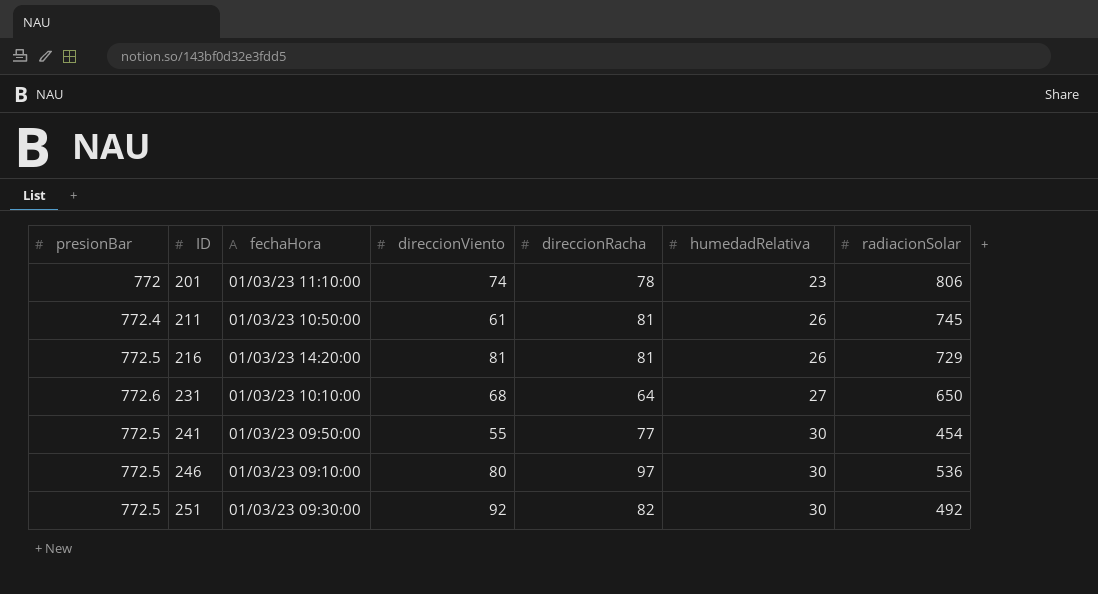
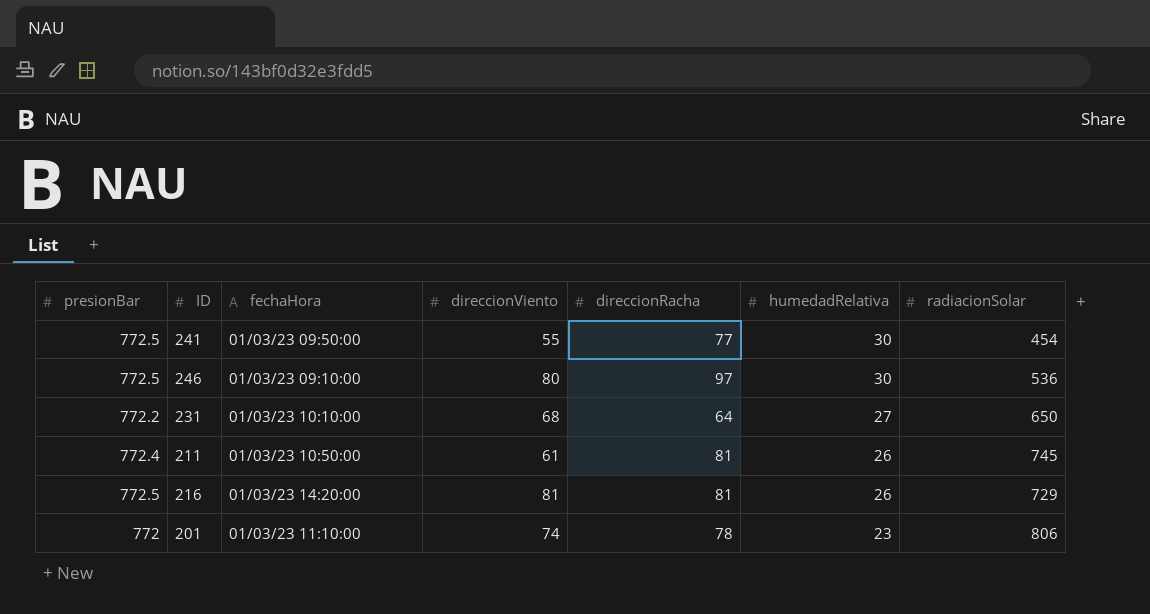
row order: ID ascending -> humedadRelativa descending
row 251: 772.5 | 01/03/23 09:30:00 | 92 | 82 | 30 | 492 -> none
231 | presionBar: 772.6 -> 772.2

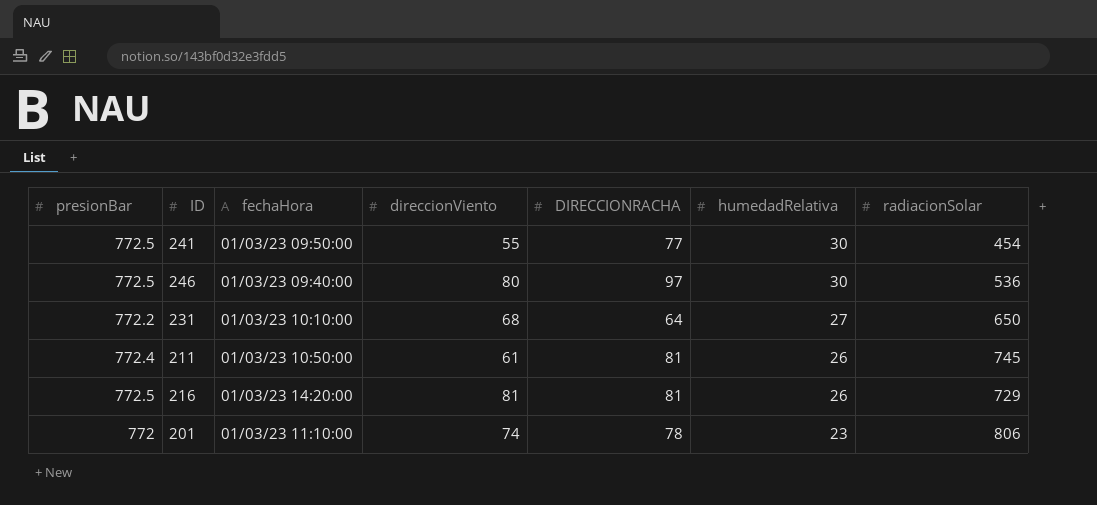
column name: direccionRacha -> DIRECCIONRACHA
246 | fechaHora: 01/03/23 09:10:00 -> 01/03/23 09:40:00

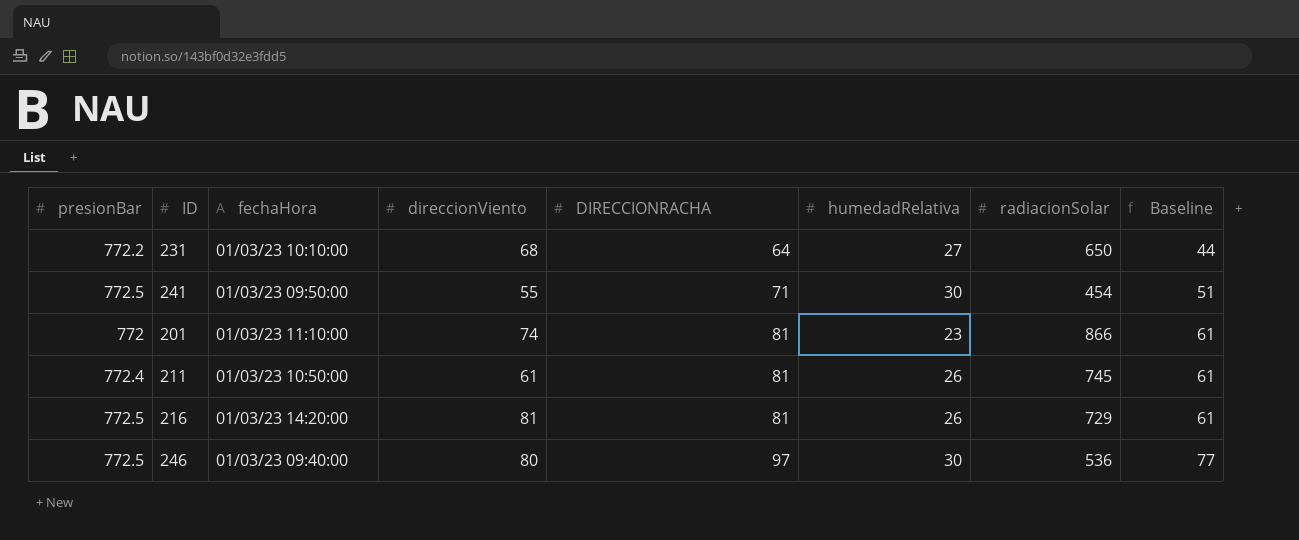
row order: humedadRelativa descending -> DIRECCIONRACHA ascending
column Baseline | formula: none -> [DIRECCIONRACHA] - 20
241 | DIRECCIONRACHA: 77 -> 71
201 | DIRECCIONRACHA: 78 -> 81
201 | radiacionSolar: 806 -> 866

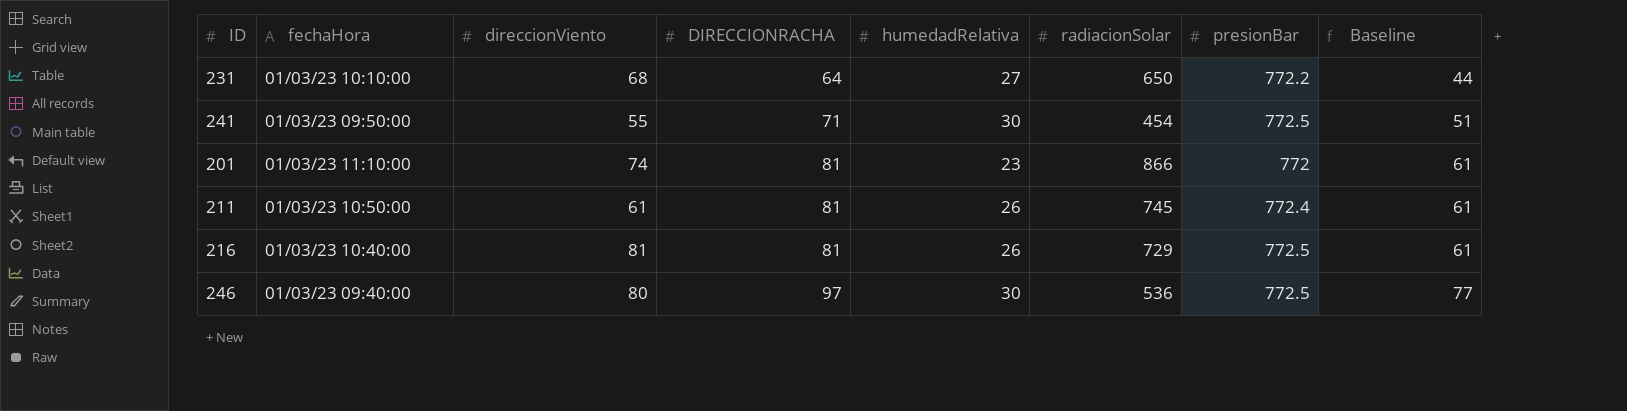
column presionBar | position: 1 -> 7
216 | fechaHora: 01/03/23 14:20:00 -> 01/03/23 10:40:00

